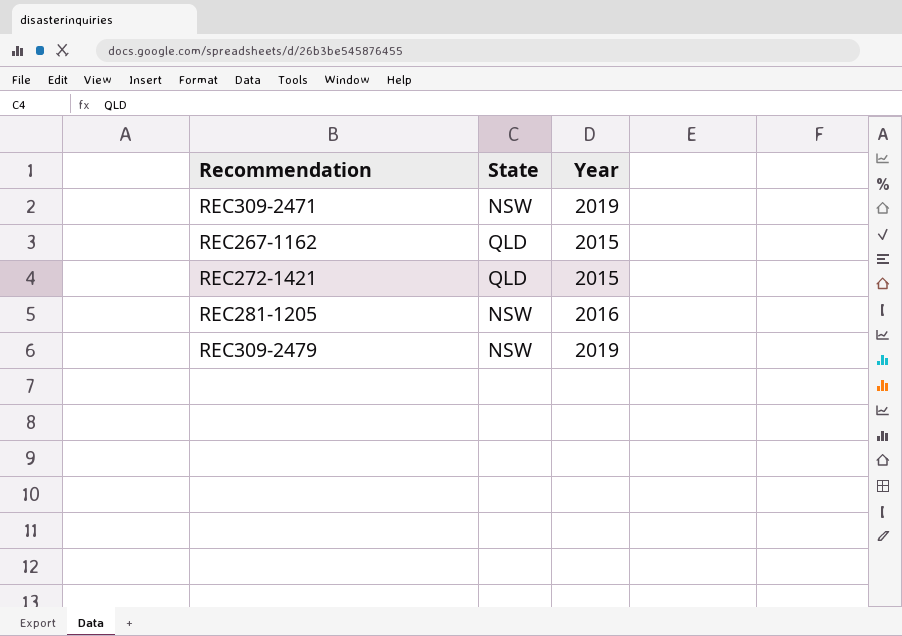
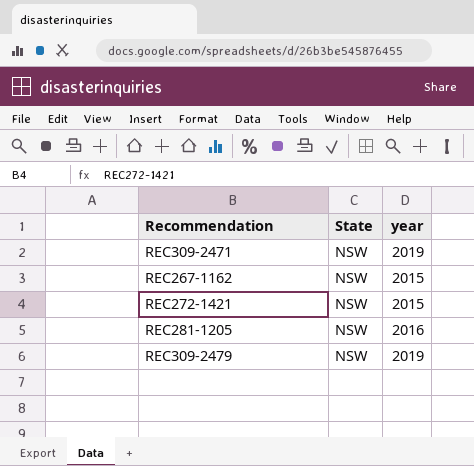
column name: Year -> year
REC267-1162 | State: QLD -> NSW
REC272-1421 | State: QLD -> NSW

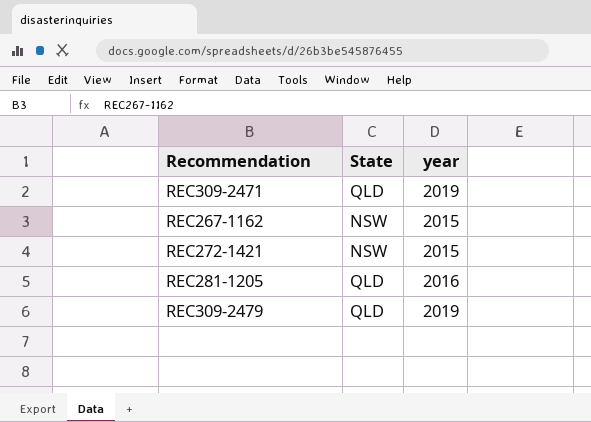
REC309-2471 | State: NSW -> QLD
REC281-1205 | State: NSW -> QLD
REC309-2479 | State: NSW -> QLD

